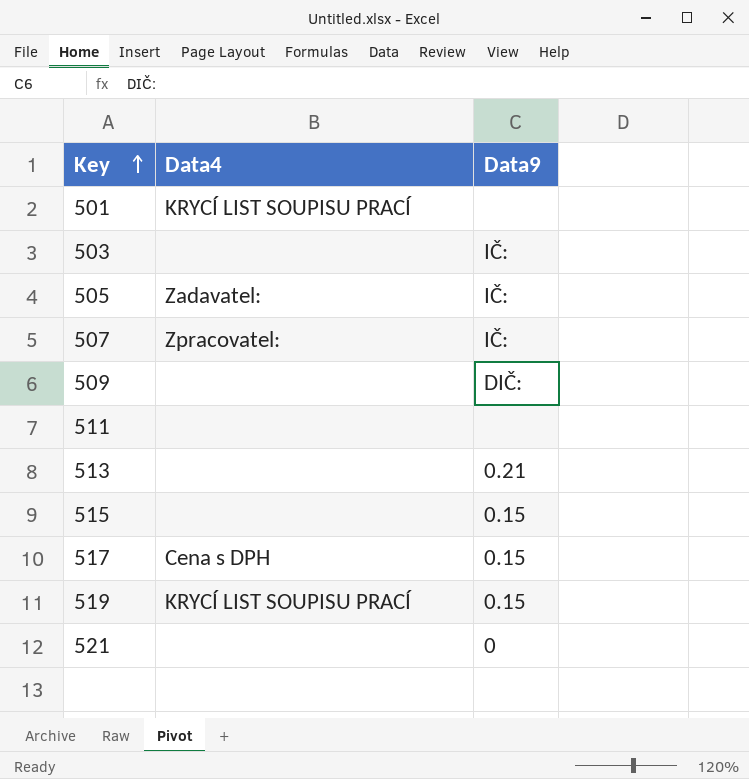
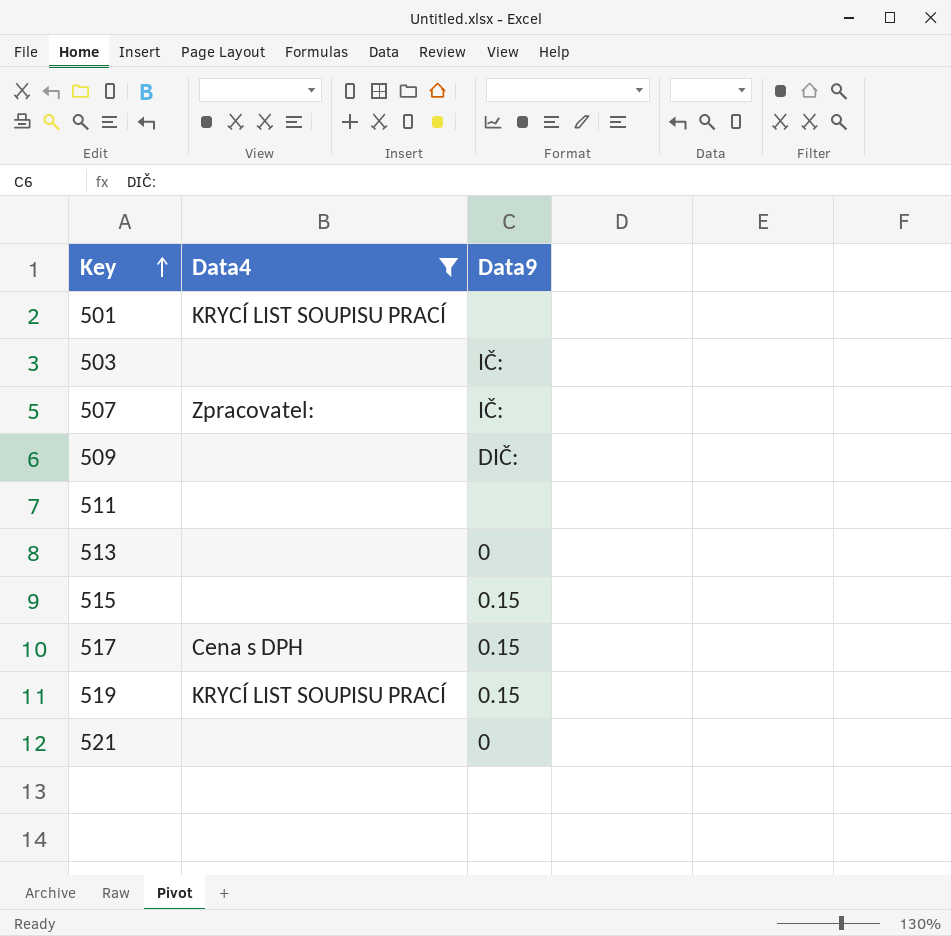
filter: none -> Data4 != Zadavatel:
513 | Data9: 0.21 -> 0

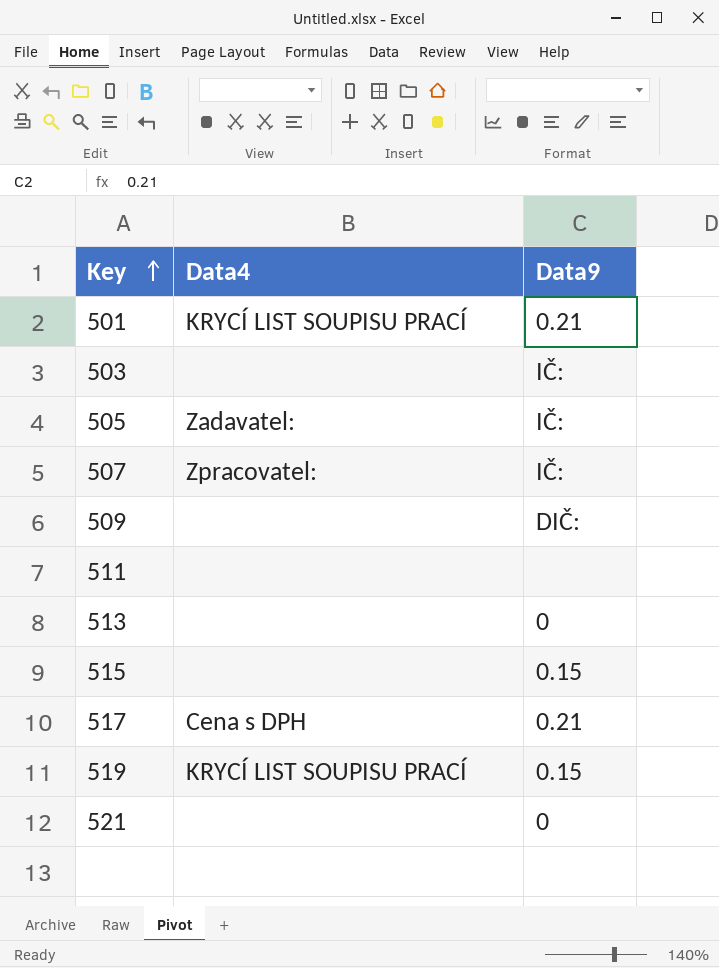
filter: Data4 != Zadavatel: -> none
501 | Data9: none -> 0.21
517 | Data9: 0.15 -> 0.21

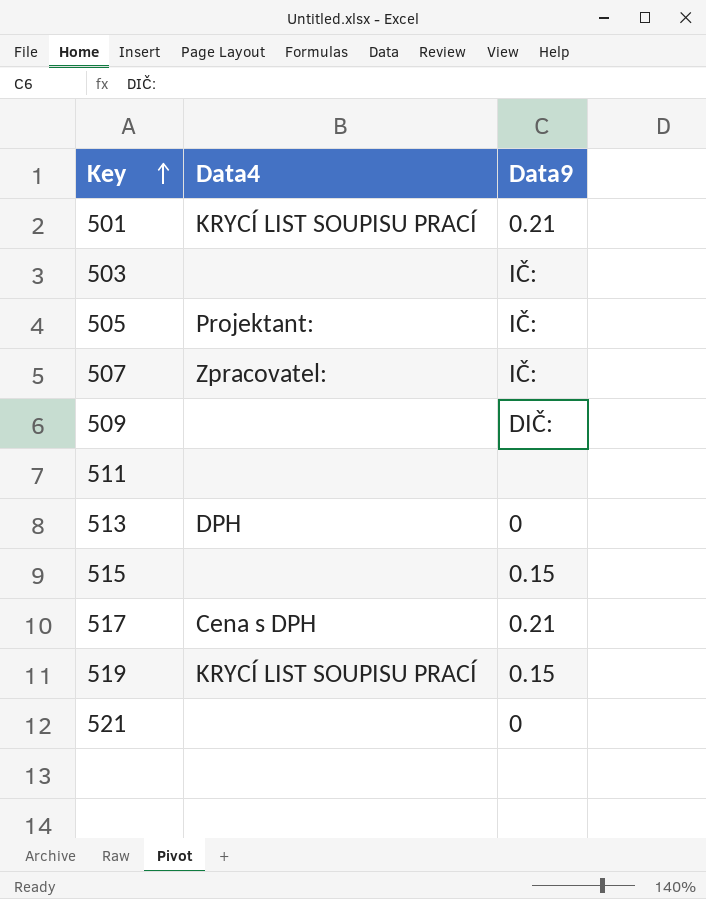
505 | Data4: Zadavatel: -> Projektant:
513 | Data4: none -> DPH

